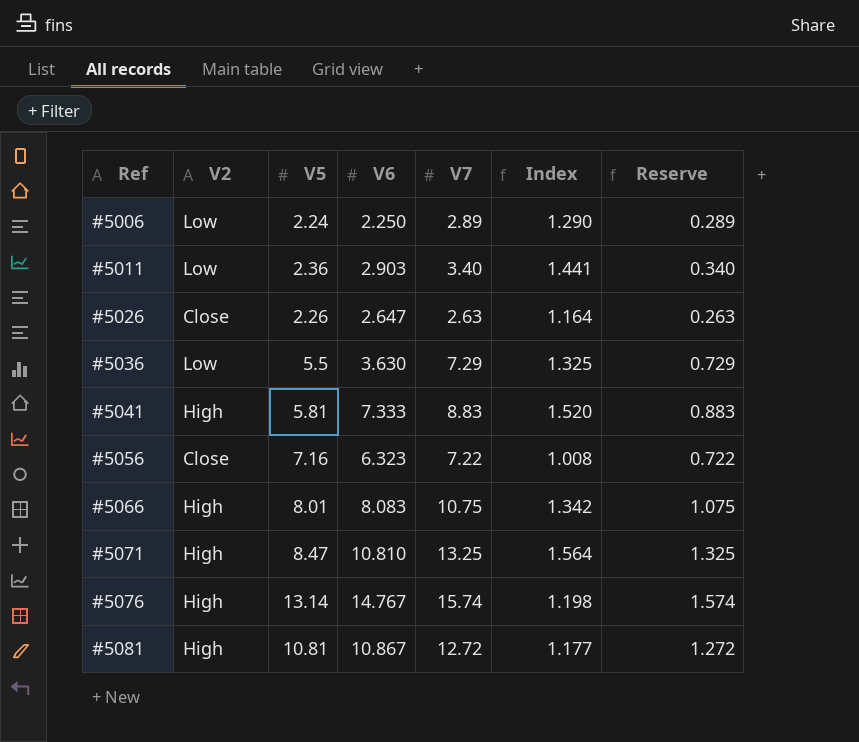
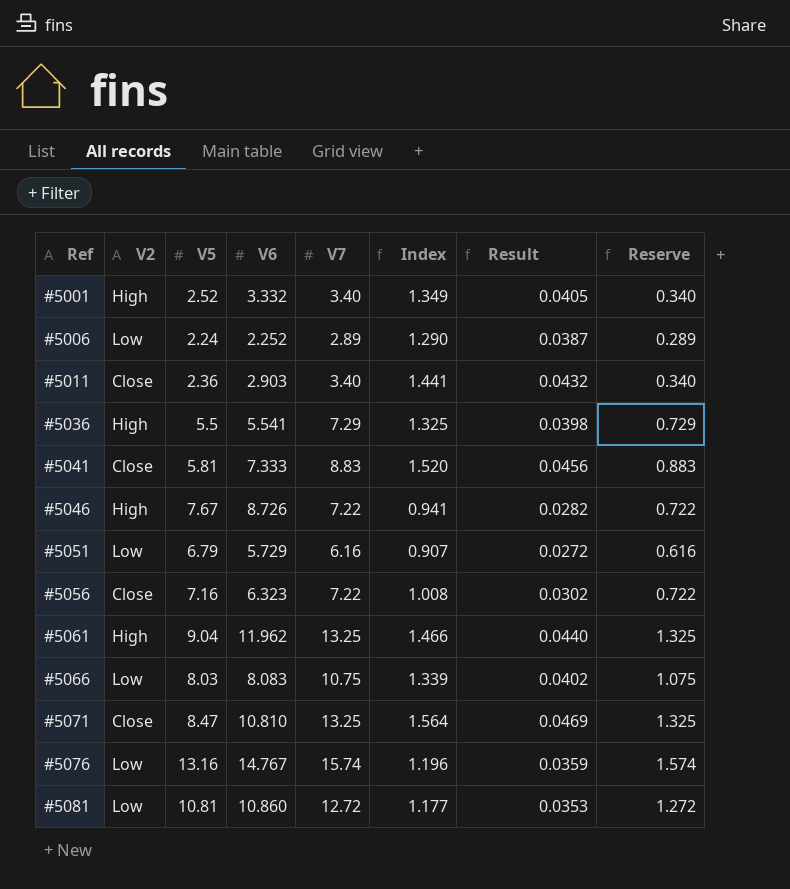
column Result | formula: none -> [Index] * 0.03
row #5026: Close | 2.26 | 2.647 | 2.63 | 1.164 | 0.263 -> none
row #5001: none -> High | 2.52 | 3.332 | 3.40 | 1.349 | 0.0405 | 0.340
#5006 | V6: 2.250 -> 2.252
#5011 | V2: Low -> Close
#5036 | V2: Low -> High
#5036 | V6: 3.630 -> 5.541
#5041 | V2: High -> Close
row #5046: none -> High | 7.67 | 8.726 | 7.22 | 0.941 | 0.0282 | 0.722
row #5051: none -> Low | 6.79 | 5.729 | 6.16 | 0.907 | 0.0272 | 0.616
row #5061: none -> High | 9.04 | 11.962 | 13.25 | 1.466 | 0.0440 | 1.325
#5066 | V2: High -> Low
#5066 | V5: 8.01 -> 8.03
#5066 | Index: 1.342 -> 1.339
#5071 | V2: High -> Close
#5076 | V2: High -> Low
#5076 | V5: 13.14 -> 13.16
#5076 | Index: 1.198 -> 1.196
#5081 | V2: High -> Low
#5081 | V6: 10.867 -> 10.860

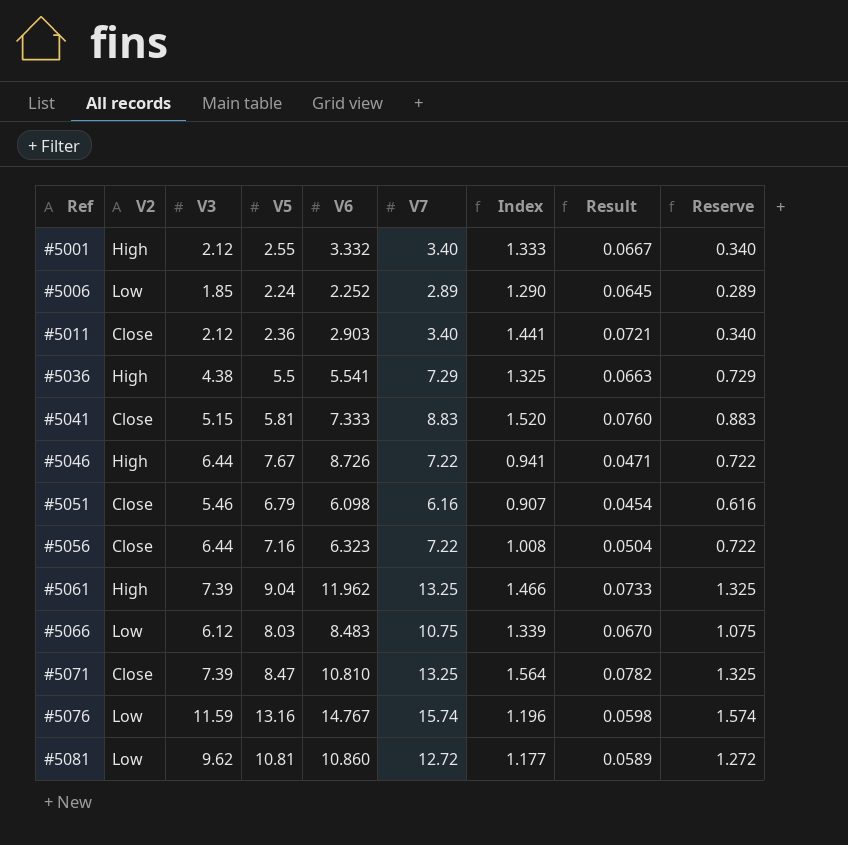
column V3 | position: none -> 3
column Result | formula: [Index] * 0.03 -> [Index] * 0.05
#5001 | V5: 2.52 -> 2.55
#5001 | Index: 1.349 -> 1.333
#5051 | V2: Low -> Close
#5051 | V6: 5.729 -> 6.098
#5066 | V6: 8.083 -> 8.483

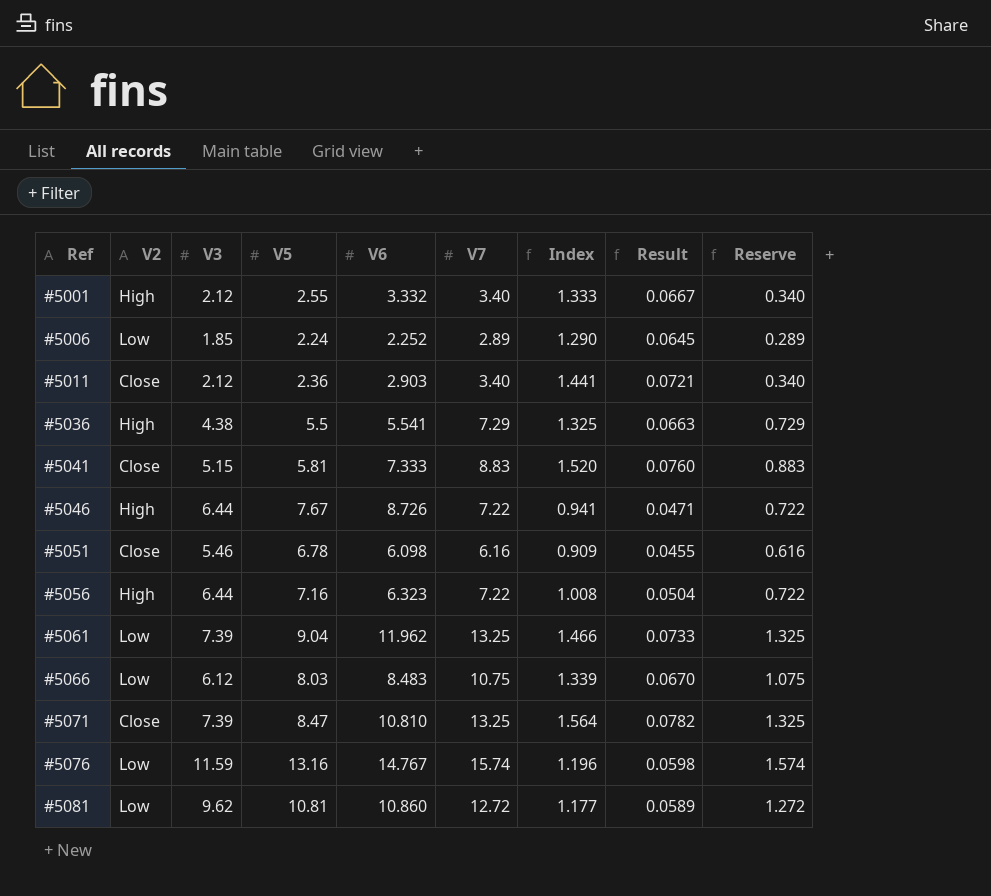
#5051 | V5: 6.79 -> 6.78
#5051 | Index: 0.907 -> 0.909
#5051 | Result: 0.0454 -> 0.0455
#5056 | V2: Close -> High
#5061 | V2: High -> Low

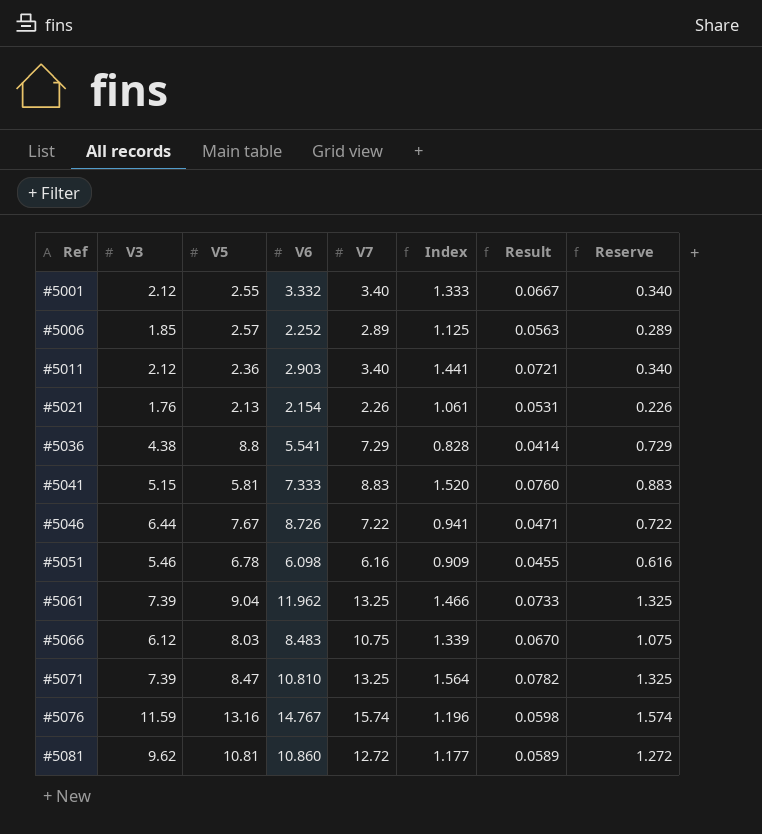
column V2 | position: 2 -> none
row #5056: High | 6.44 | 7.16 | 6.323 | 7.22 | 1.008 | 0.0504 | 0.722 -> none
#5006 | V5: 2.24 -> 2.57
#5006 | Index: 1.290 -> 1.125
#5006 | Result: 0.0645 -> 0.0563
row #5021: none -> 1.76 | 2.13 | 2.154 | 2.26 | 1.061 | 0.0531 | 0.226
#5036 | V5: 5.5 -> 8.8
#5036 | Index: 1.325 -> 0.828
#5036 | Result: 0.0663 -> 0.0414

